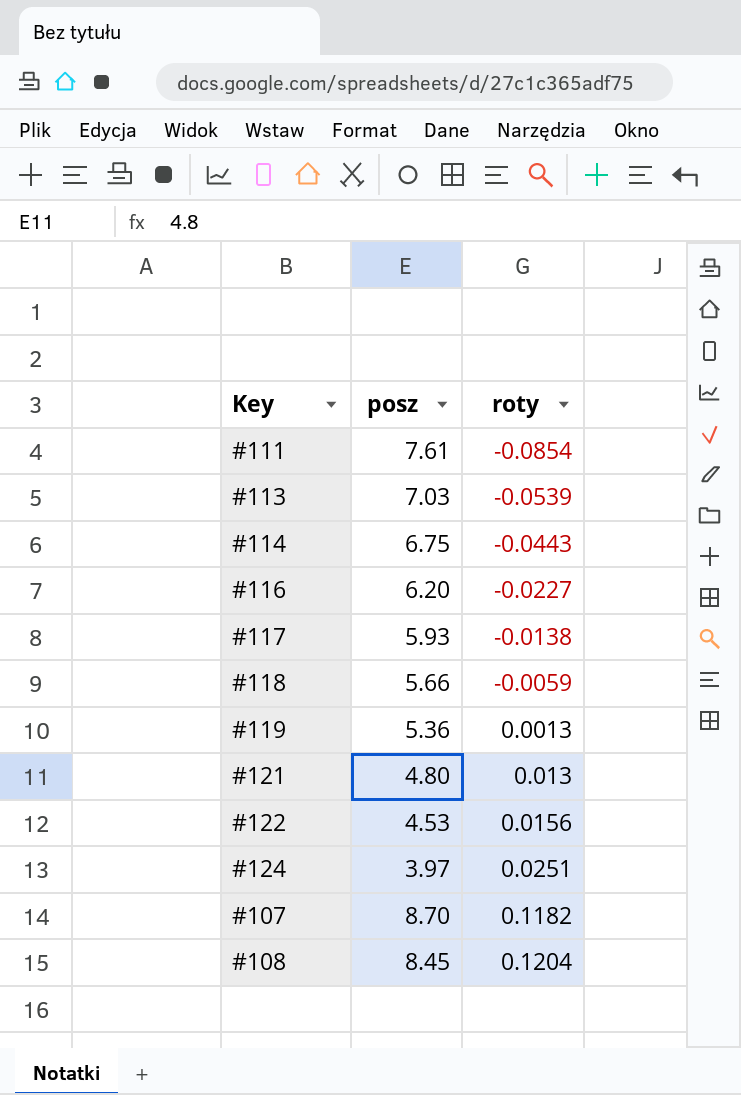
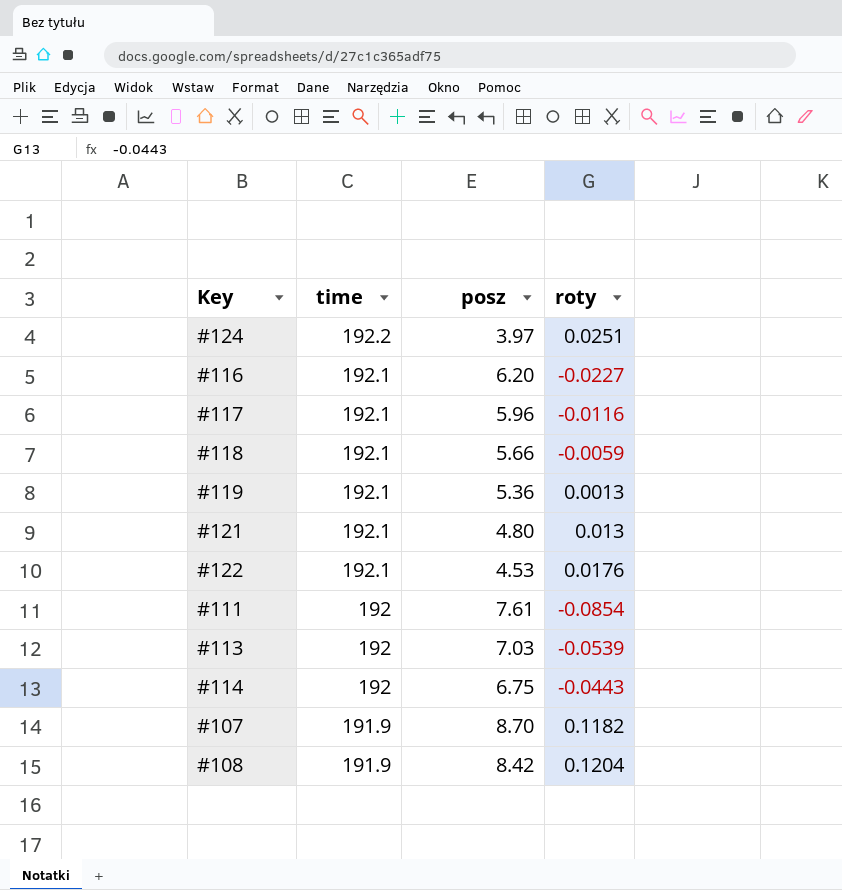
row order: roty ascending -> time descending
column time | position: none -> 2
#117 | posz: 5.93 -> 5.96
#117 | roty: -0.0138 -> -0.0116
#122 | roty: 0.0156 -> 0.0176
#108 | posz: 8.45 -> 8.42

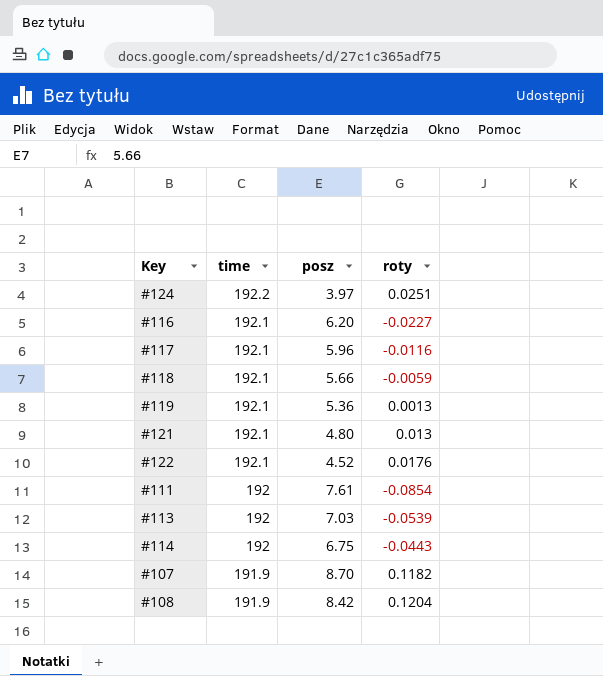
#122 | posz: 4.53 -> 4.52

